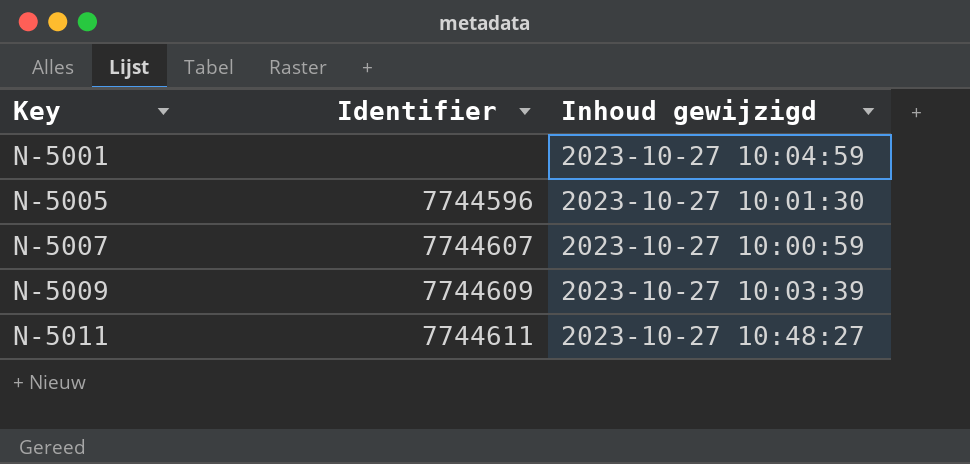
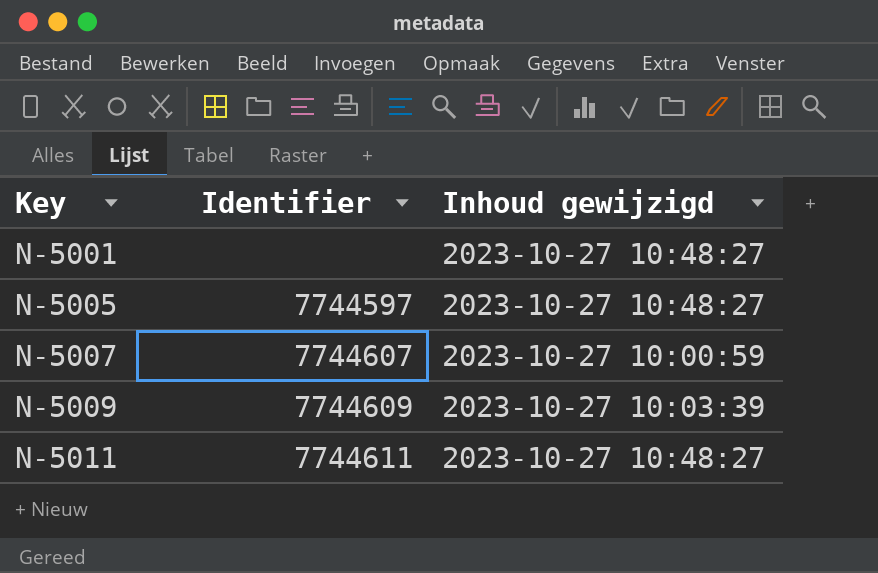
N-5001 | Inhoud gewijzigd: 2023-10-27 10:04:59 -> 2023-10-27 10:48:27
N-5005 | Identifier: 7744596 -> 7744597
N-5005 | Inhoud gewijzigd: 2023-10-27 10:01:30 -> 2023-10-27 10:48:27

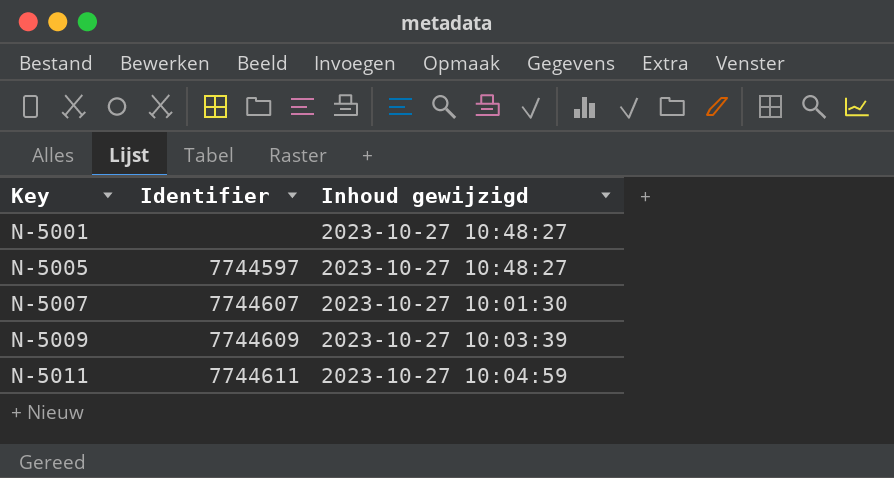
N-5007 | Inhoud gewijzigd: 2023-10-27 10:00:59 -> 2023-10-27 10:01:30
N-5011 | Inhoud gewijzigd: 2023-10-27 10:48:27 -> 2023-10-27 10:04:59

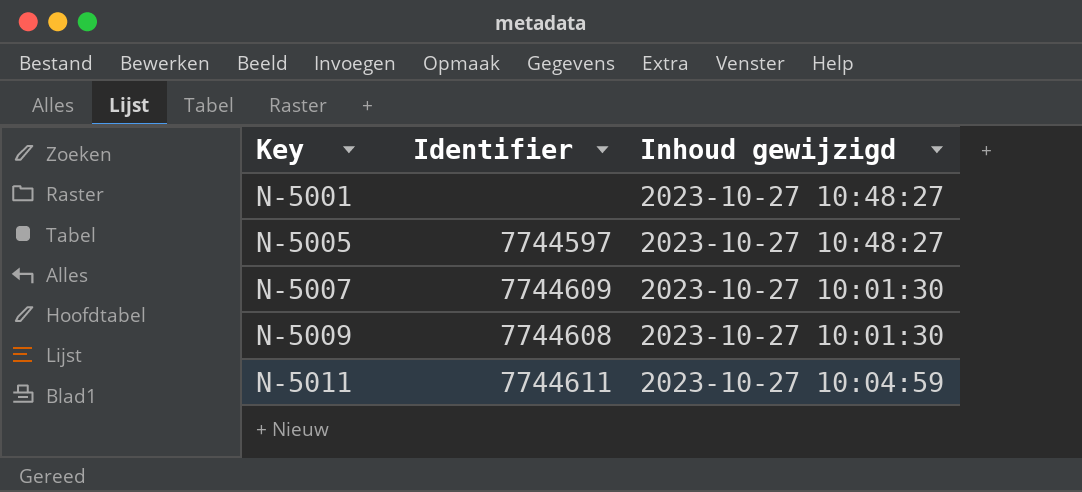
N-5007 | Identifier: 7744607 -> 7744609
N-5009 | Identifier: 7744609 -> 7744608
N-5009 | Inhoud gewijzigd: 2023-10-27 10:03:39 -> 2023-10-27 10:01:30

